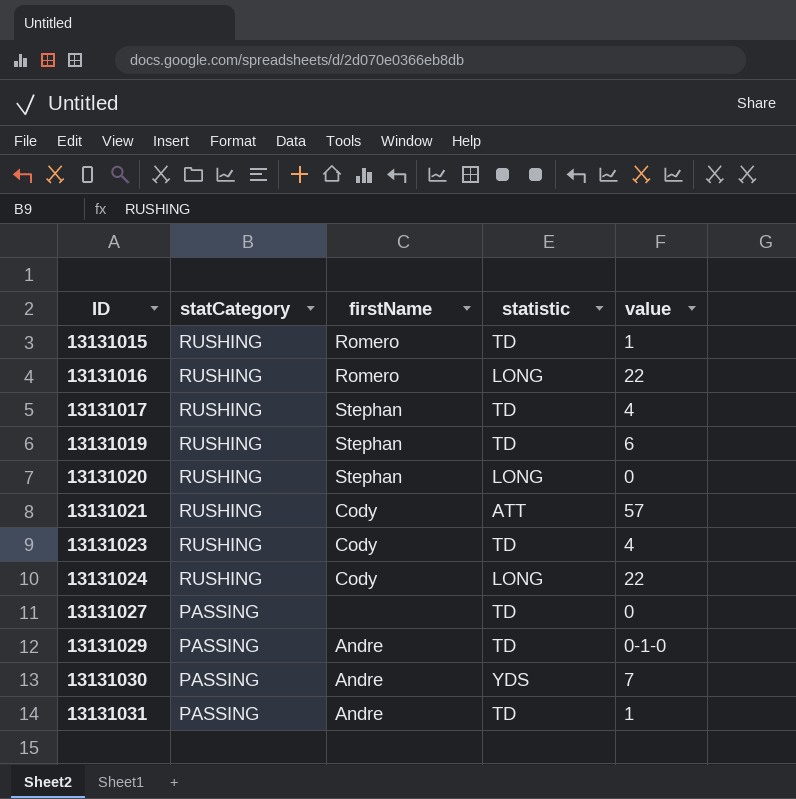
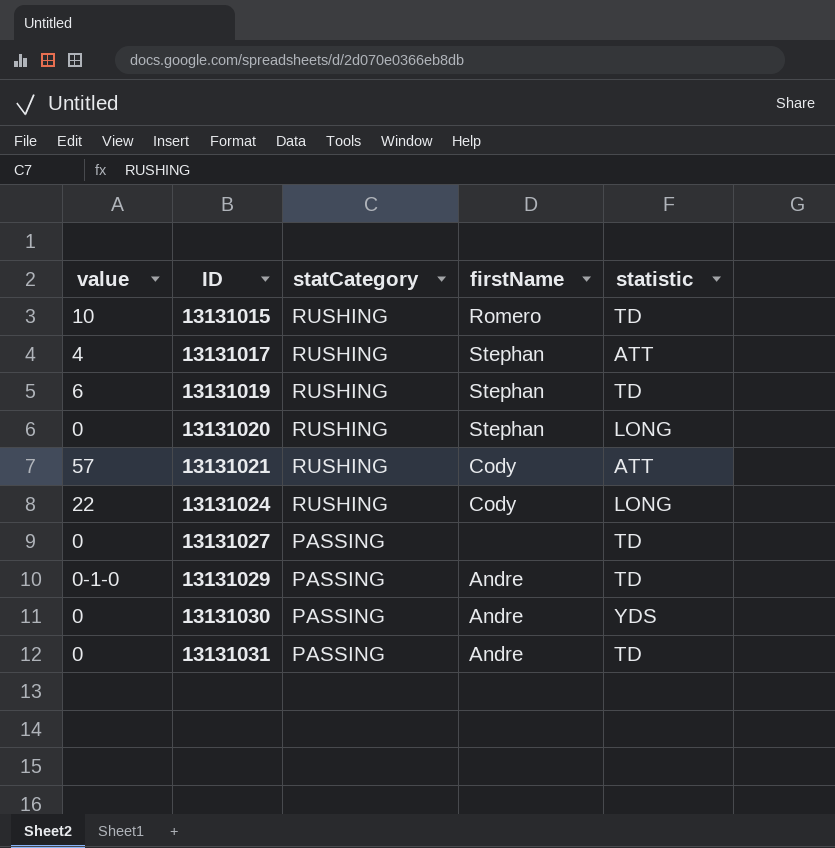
column value | position: 5 -> 1
row 13131016: RUSHING | Romero | LONG | 22 -> none
row 13131023: RUSHING | Cody | TD | 4 -> none
13131015 | value: 1 -> 10
13131017 | statistic: TD -> ATT
13131030 | value: 7 -> 0
13131031 | value: 1 -> 0

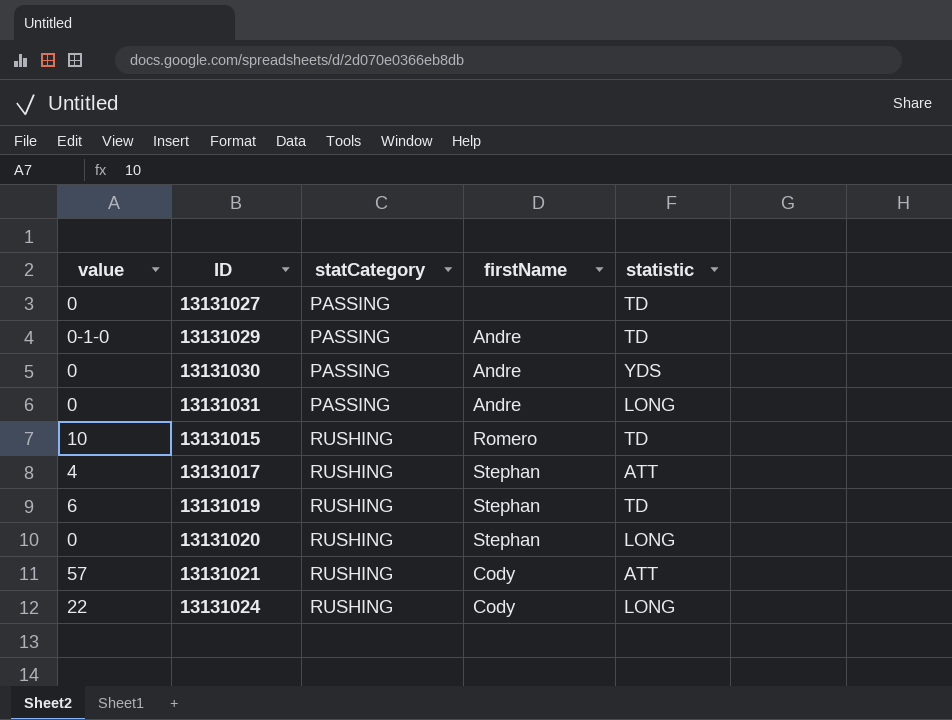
row order: ID ascending -> statCategory ascending
13131031 | statistic: TD -> LONG

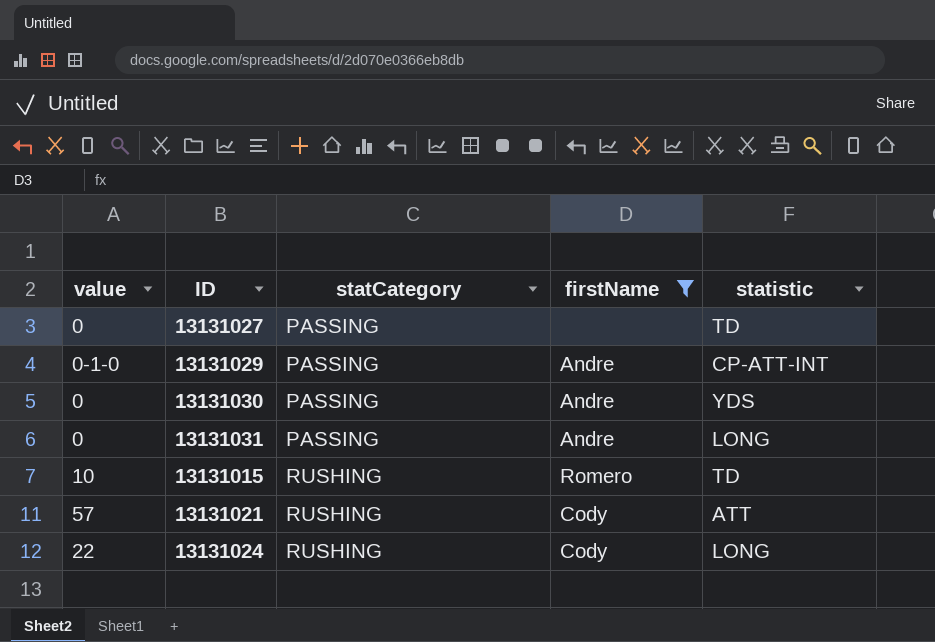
filter: none -> firstName != Stephan
13131029 | statistic: TD -> CP-ATT-INT

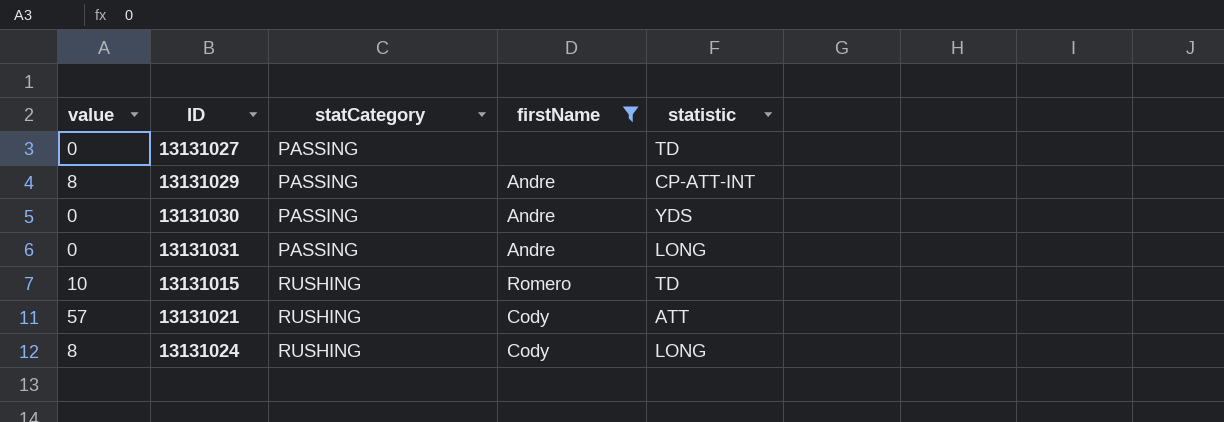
13131029 | value: 0-1-0 -> 8
13131024 | value: 22 -> 8

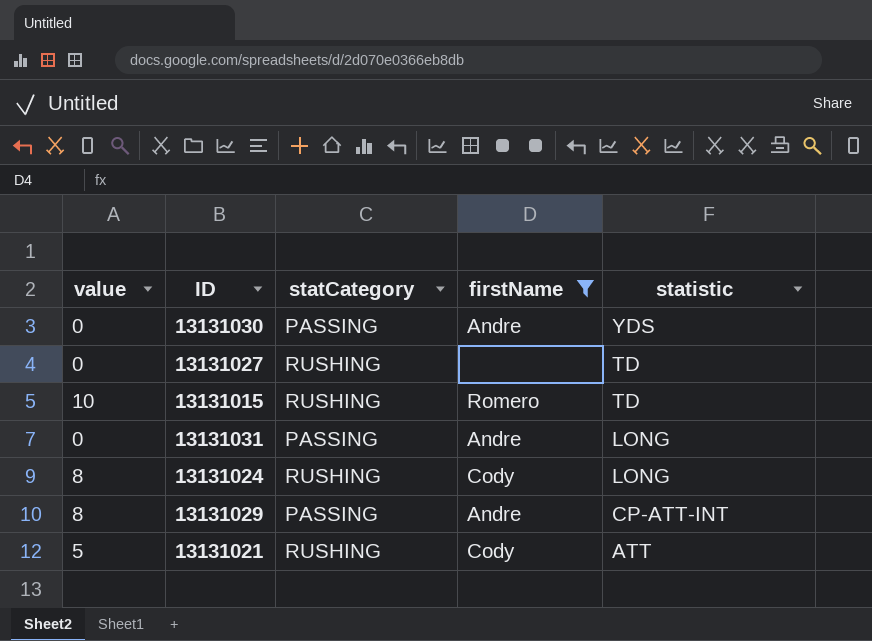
row order: statCategory ascending -> statistic descending
13131027 | statCategory: PASSING -> RUSHING
13131021 | value: 57 -> 5

